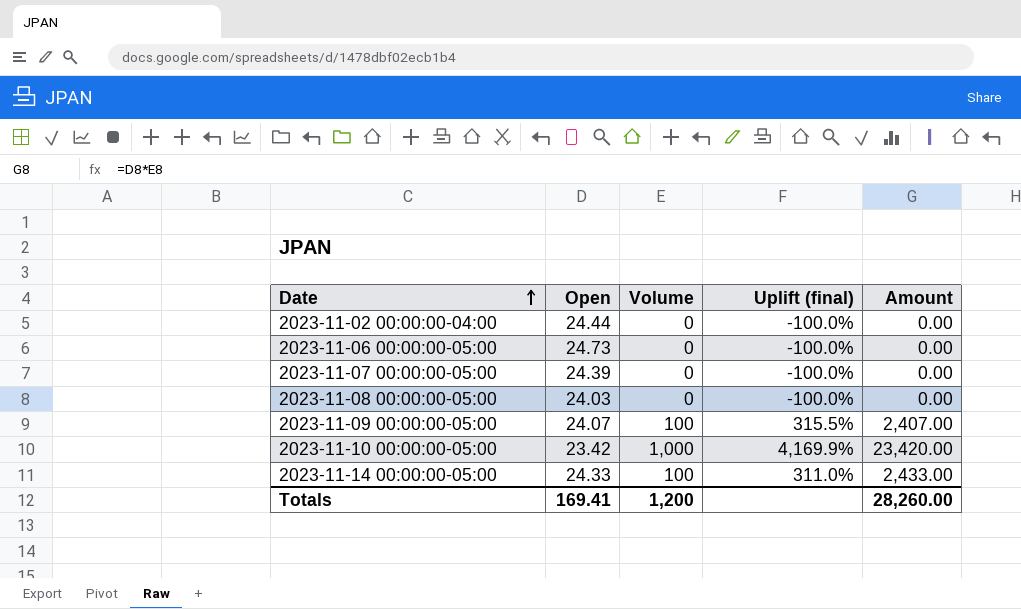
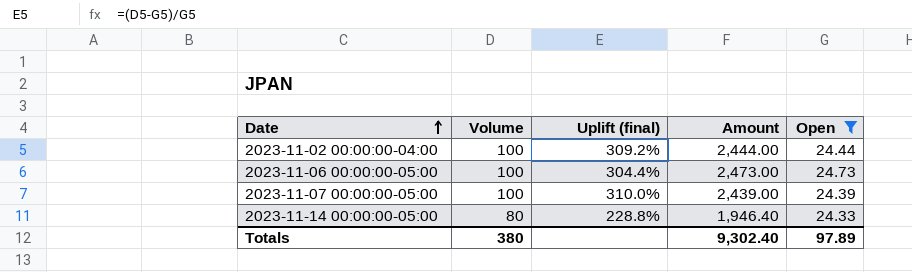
filter: none -> Open >= 24.33
column Open | position: 2 -> 5
2023-11-02 00:00:00-04:00 | Volume: 0 -> 100
2023-11-02 00:00:00-04:00 | Uplift (final): -100.0% -> 309.2%
2023-11-02 00:00:00-04:00 | Amount: 0.00 -> 2,444.00
2023-11-06 00:00:00-05:00 | Volume: 0 -> 100
2023-11-06 00:00:00-05:00 | Uplift (final): -100.0% -> 304.4%
2023-11-06 00:00:00-05:00 | Amount: 0.00 -> 2,473.00
2023-11-07 00:00:00-05:00 | Volume: 0 -> 100
2023-11-07 00:00:00-05:00 | Uplift (final): -100.0% -> 310.0%
2023-11-07 00:00:00-05:00 | Amount: 0.00 -> 2,439.00
2023-11-14 00:00:00-05:00 | Volume: 100 -> 80
2023-11-14 00:00:00-05:00 | Uplift (final): 311.0% -> 228.8%
2023-11-14 00:00:00-05:00 | Amount: 2,433.00 -> 1,946.40
Totals | Volume: 1,200 -> 380
Totals | Amount: 28,260.00 -> 9,302.40
Totals | Open: 169.41 -> 97.89

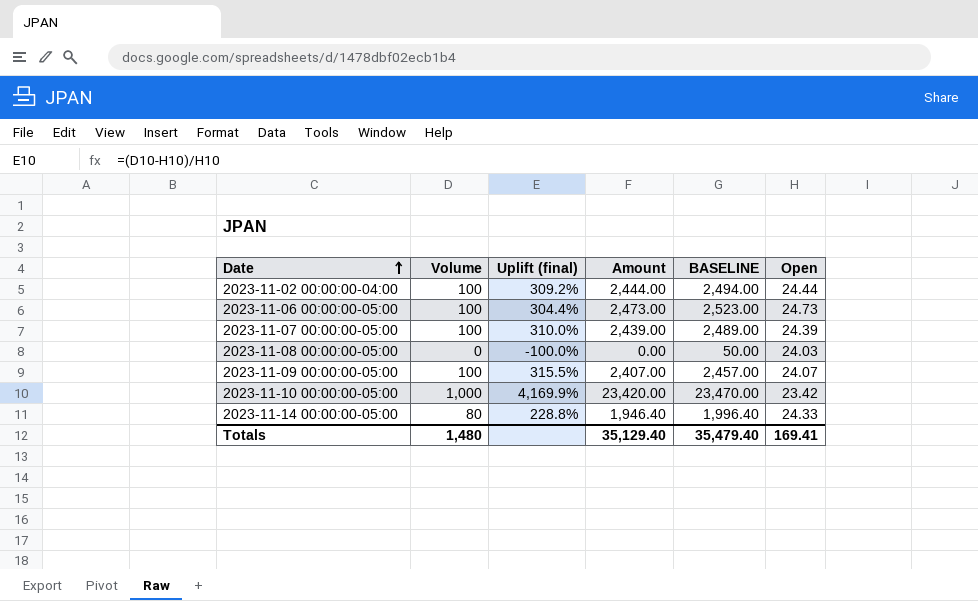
filter: Open >= 24.33 -> none
column BASELINE | formula: none -> [Amount] + 50
Totals | Volume: 380 -> 1,480
Totals | Amount: 9,302.40 -> 35,129.40
Totals | Open: 97.89 -> 169.41

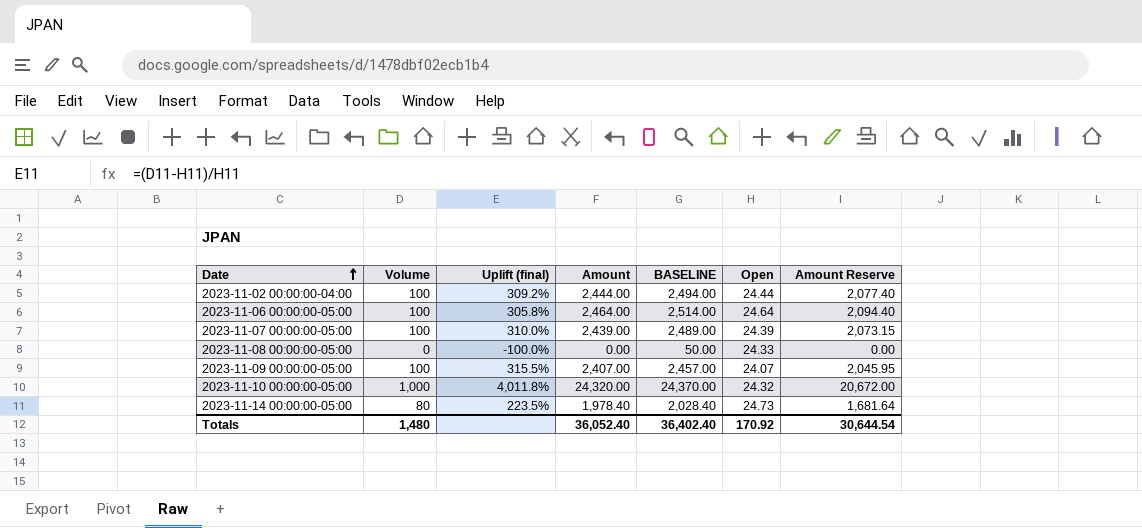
column Amount Reserve | formula: none -> [Amount] * 0.85
2023-11-06 00:00:00-05:00 | Uplift (final): 304.4% -> 305.8%
2023-11-06 00:00:00-05:00 | Amount: 2,473.00 -> 2,464.00
2023-11-06 00:00:00-05:00 | BASELINE: 2,523.00 -> 2,514.00
2023-11-06 00:00:00-05:00 | Open: 24.73 -> 24.64
2023-11-08 00:00:00-05:00 | Open: 24.03 -> 24.33
2023-11-10 00:00:00-05:00 | Uplift (final): 4,169.9% -> 4,011.8%
2023-11-10 00:00:00-05:00 | Amount: 23,420.00 -> 24,320.00
2023-11-10 00:00:00-05:00 | BASELINE: 23,470.00 -> 24,370.00
2023-11-10 00:00:00-05:00 | Open: 23.42 -> 24.32
2023-11-14 00:00:00-05:00 | Uplift (final): 228.8% -> 223.5%
2023-11-14 00:00:00-05:00 | Amount: 1,946.40 -> 1,978.40
2023-11-14 00:00:00-05:00 | BASELINE: 1,996.40 -> 2,028.40
2023-11-14 00:00:00-05:00 | Open: 24.33 -> 24.73
Totals | Amount: 35,129.40 -> 36,052.40
Totals | BASELINE: 35,479.40 -> 36,402.40
Totals | Open: 169.41 -> 170.92

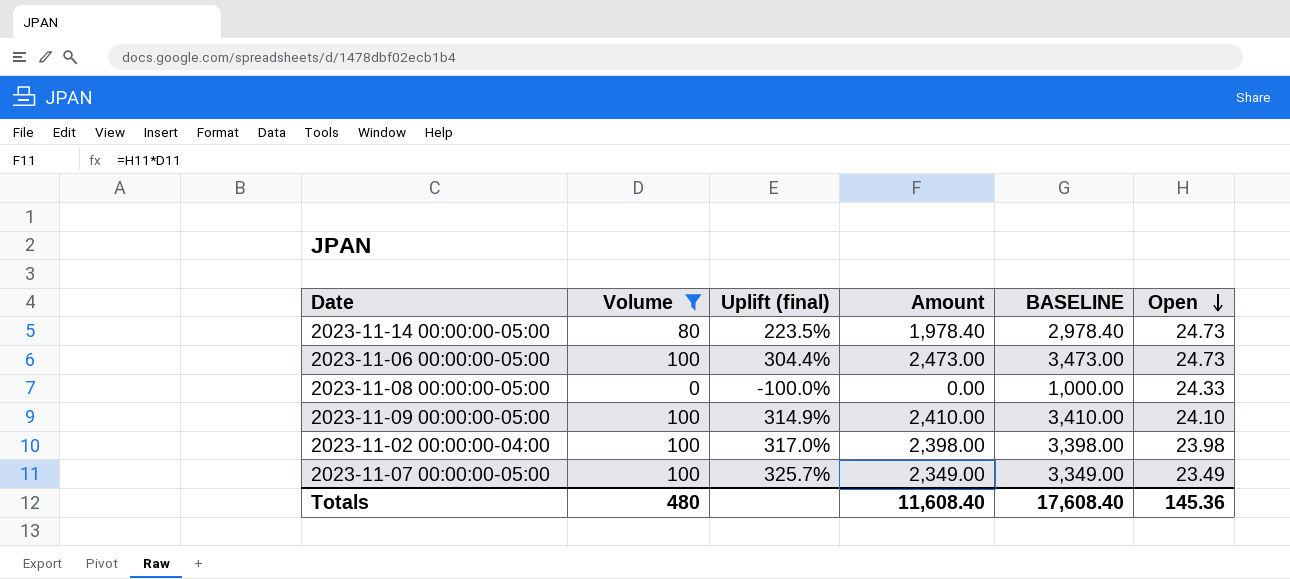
filter: none -> Volume != 1,000
row order: Date ascending -> Open descending
column Amount Reserve | formula: [Amount] * 0.85 -> none
column BASELINE | formula: [Amount] + 50 -> [Amount] + 1000
2023-11-06 00:00:00-05:00 | Uplift (final): 305.8% -> 304.4%
2023-11-06 00:00:00-05:00 | Amount: 2,464.00 -> 2,473.00
2023-11-06 00:00:00-05:00 | Open: 24.64 -> 24.73
2023-11-09 00:00:00-05:00 | Uplift (final): 315.5% -> 314.9%
2023-11-09 00:00:00-05:00 | Amount: 2,407.00 -> 2,410.00
2023-11-09 00:00:00-05:00 | Open: 24.07 -> 24.10
2023-11-02 00:00:00-04:00 | Uplift (final): 309.2% -> 317.0%
2023-11-02 00:00:00-04:00 | Amount: 2,444.00 -> 2,398.00
2023-11-02 00:00:00-04:00 | Open: 24.44 -> 23.98
2023-11-07 00:00:00-05:00 | Uplift (final): 310.0% -> 325.7%
2023-11-07 00:00:00-05:00 | Amount: 2,439.00 -> 2,349.00
2023-11-07 00:00:00-05:00 | Open: 24.39 -> 23.49
Totals | Volume: 1,480 -> 480
Totals | Amount: 36,052.40 -> 11,608.40
Totals | BASELINE: 36,402.40 -> 17,608.40
Totals | Open: 170.92 -> 145.36

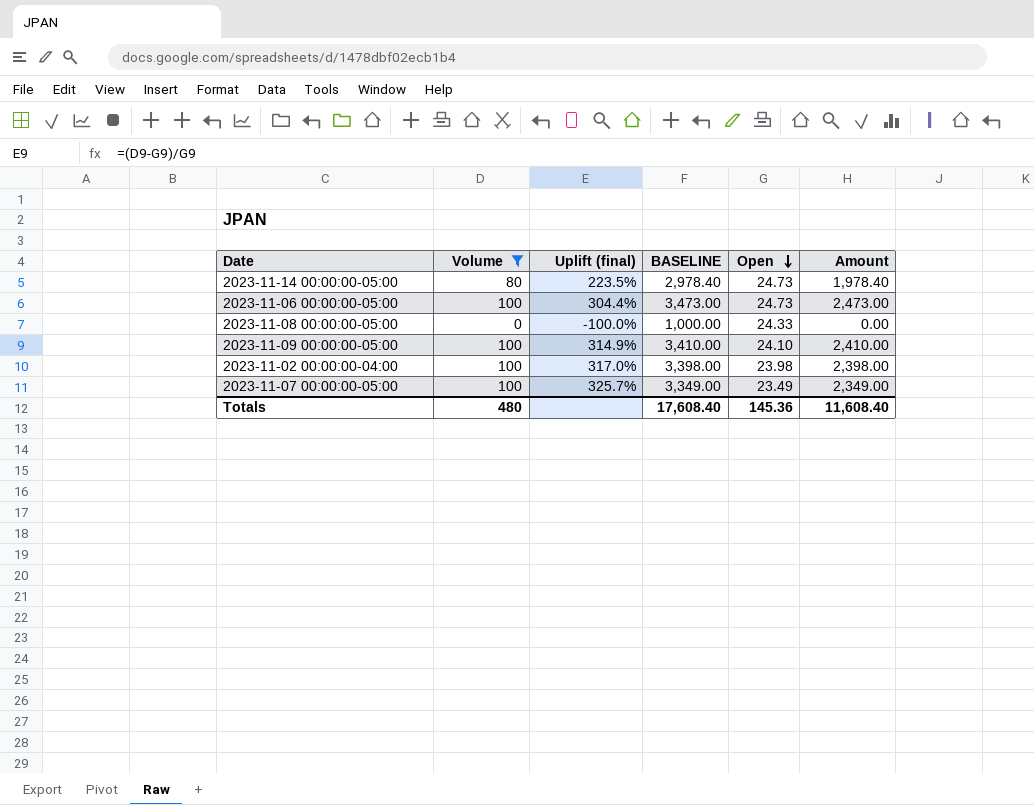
column Amount | position: 4 -> 6

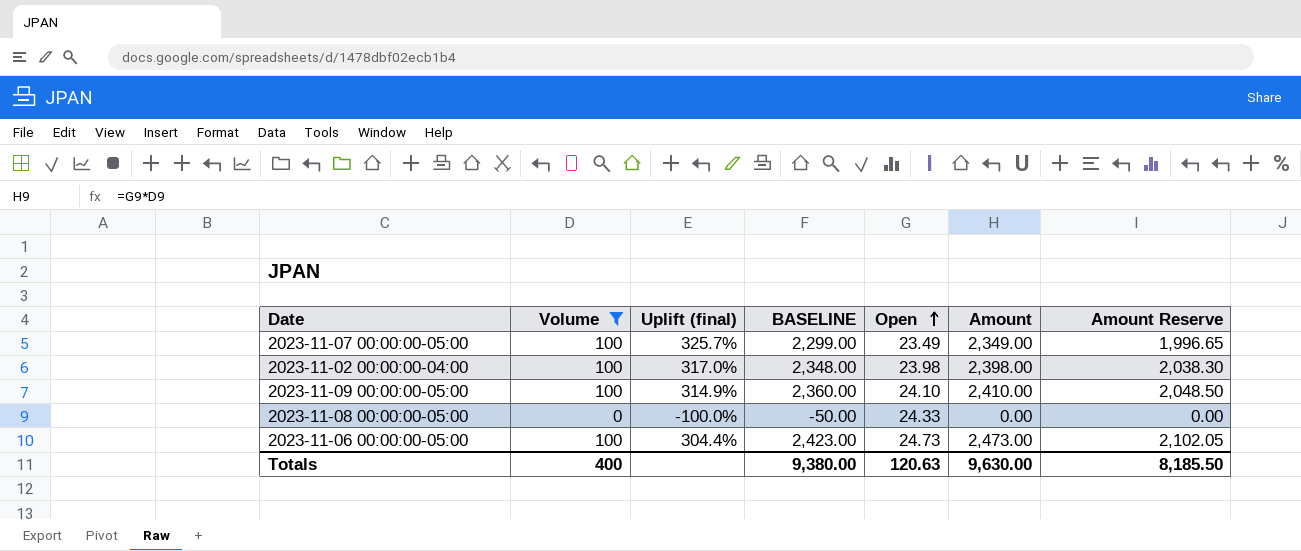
row order: Open descending -> Open ascending
column BASELINE | formula: [Amount] + 1000 -> [Amount] - 50
column Amount Reserve | formula: none -> [Amount] * 0.85
row 2023-11-14 00:00:00-05:00: 80 | 223.5% | 2,978.40 | 24.73 | 1,978.40 -> none
Totals | Volume: 480 -> 400
Totals | BASELINE: 17,608.40 -> 9,380.00
Totals | Open: 145.36 -> 120.63
Totals | Amount: 11,608.40 -> 9,630.00

